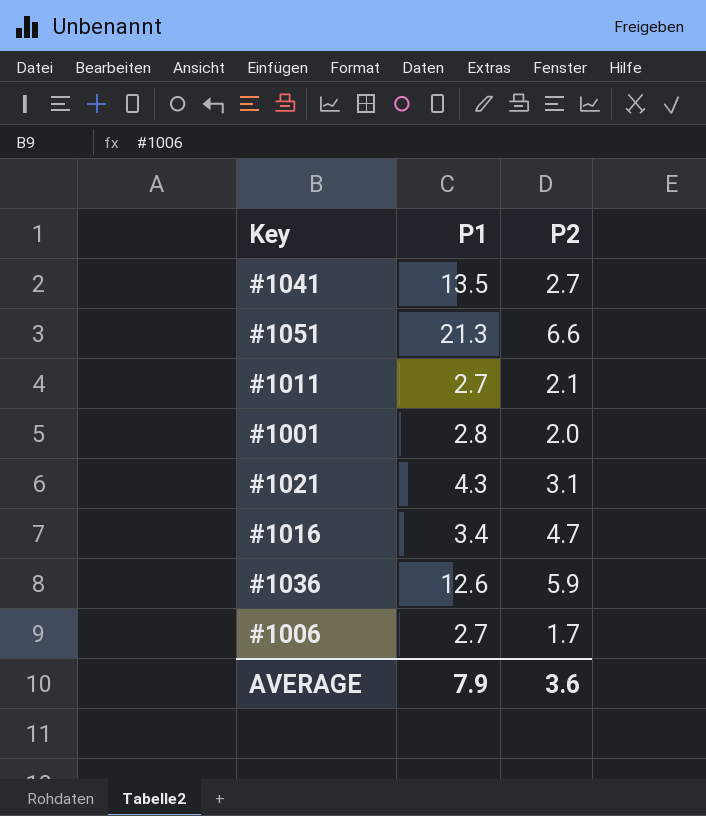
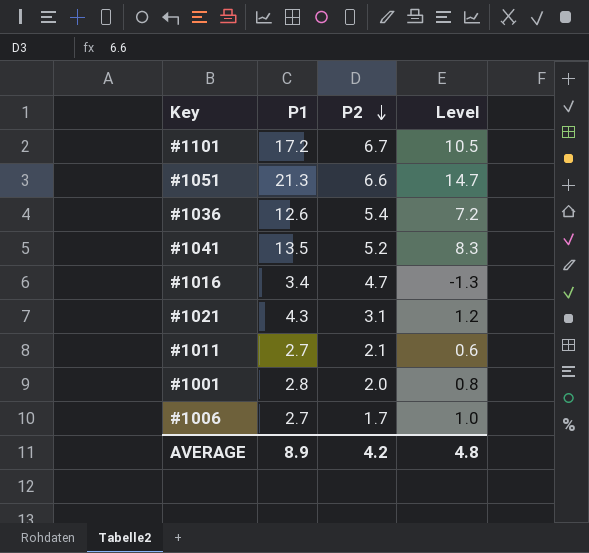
row order: none -> P2 descending
column Level | formula: none -> [P1] - [P2]
row #1101: none -> 17.2 | 6.7 | 10.5
#1036 | P2: 5.9 -> 5.4
#1041 | P2: 2.7 -> 5.2
AVERAGE | P1: 7.9 -> 8.9
AVERAGE | P2: 3.6 -> 4.2

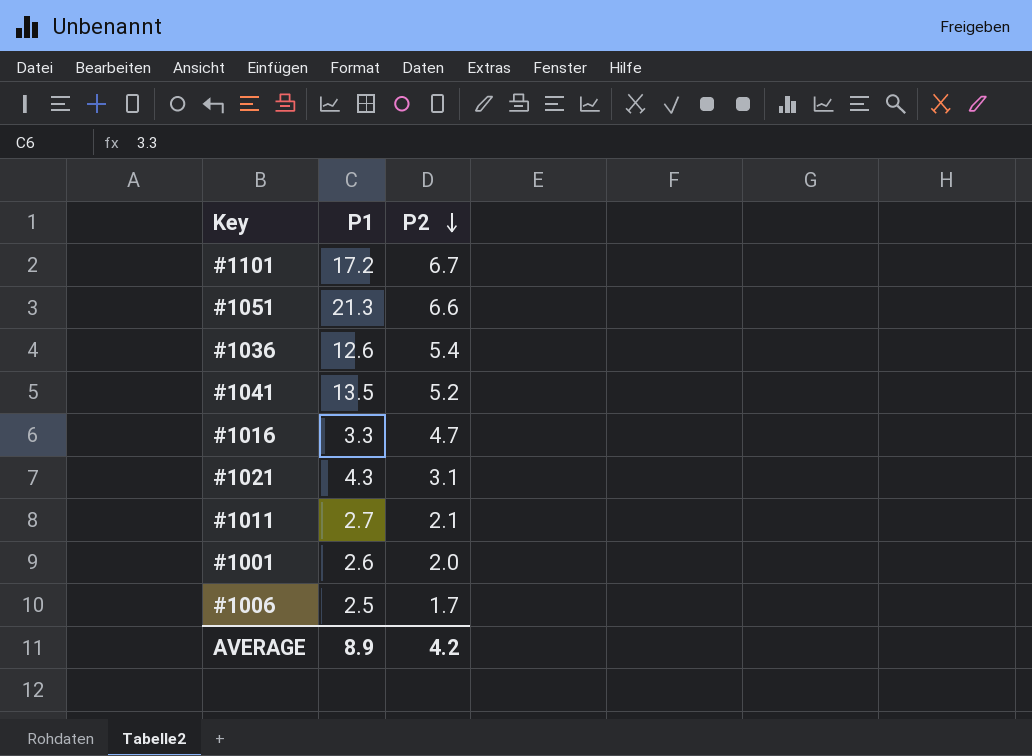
column Level | formula: [P1] - [P2] -> none
#1016 | P1: 3.4 -> 3.3
#1001 | P1: 2.8 -> 2.6
#1006 | P1: 2.7 -> 2.5

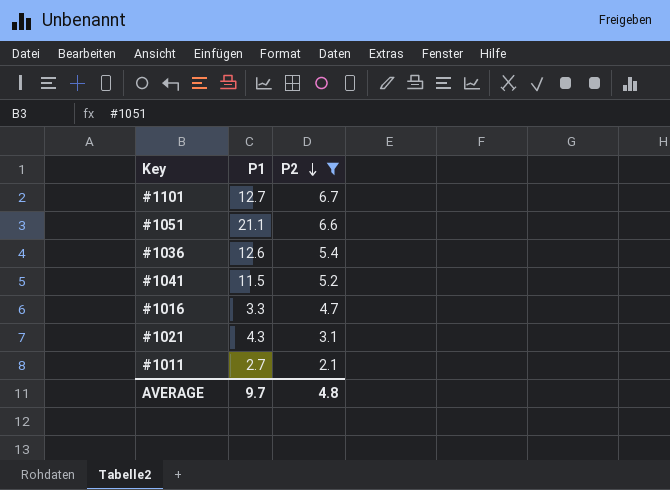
filter: none -> P2 >= 2.1
#1101 | P1: 17.2 -> 12.7
#1051 | P1: 21.3 -> 21.1
#1041 | P1: 13.5 -> 11.5
AVERAGE | P1: 8.9 -> 9.7
AVERAGE | P2: 4.2 -> 4.8

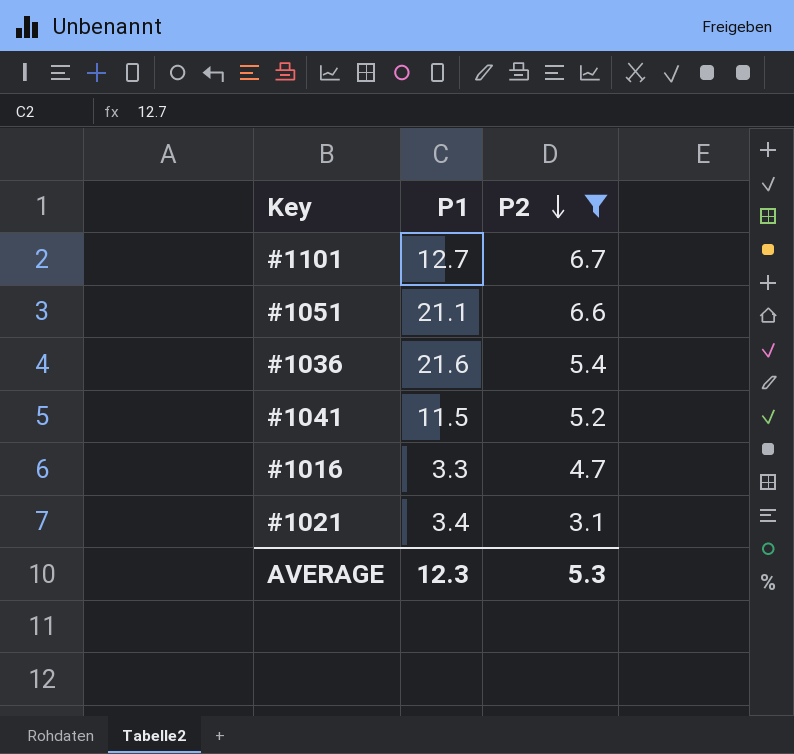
row #1011: 2.7 | 2.1 -> none
#1036 | P1: 12.6 -> 21.6
#1021 | P1: 4.3 -> 3.4
AVERAGE | P1: 9.7 -> 12.3
AVERAGE | P2: 4.8 -> 5.3

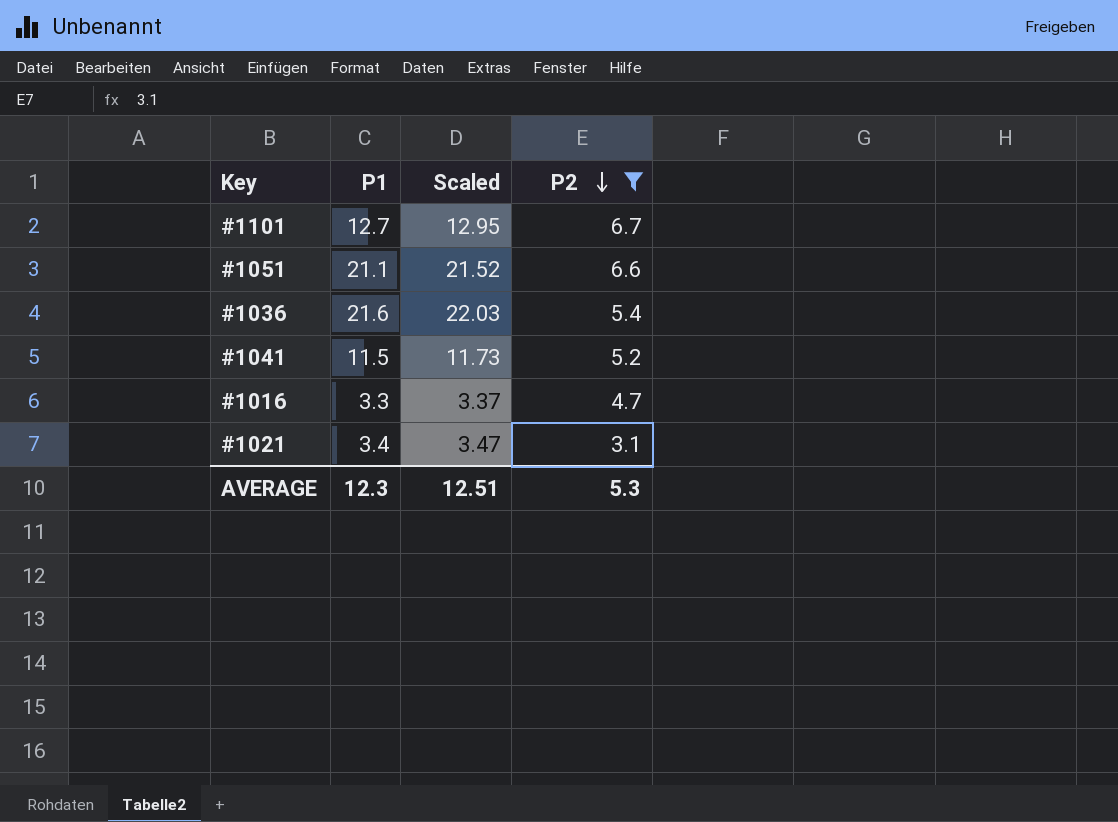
column Scaled | formula: none -> [P1] * 1.02

